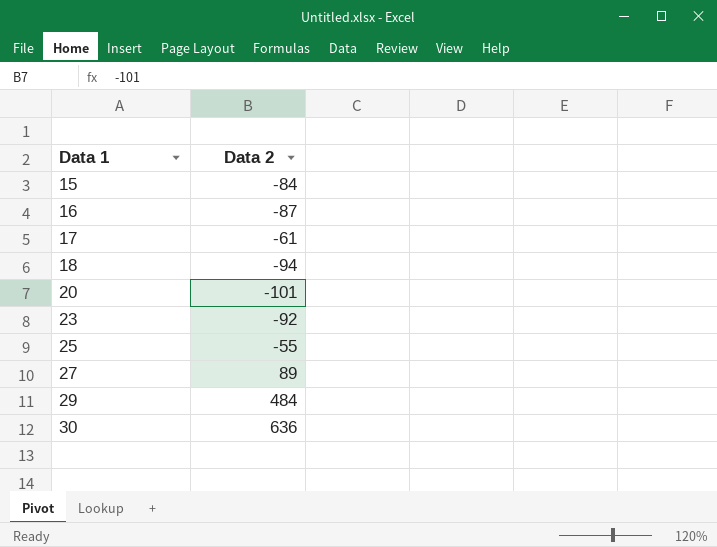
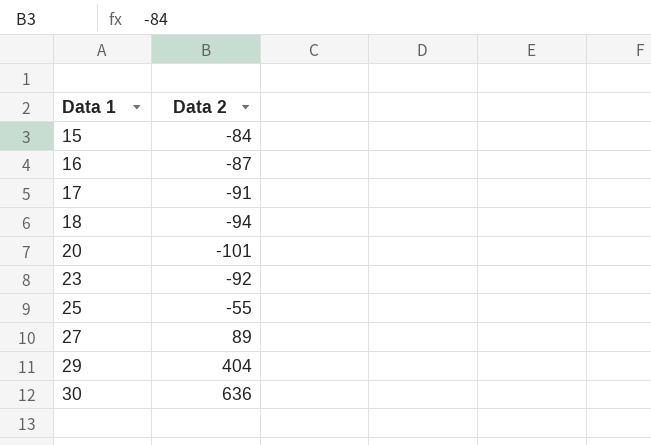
17 | Data 2: -61 -> -91
29 | Data 2: 484 -> 404

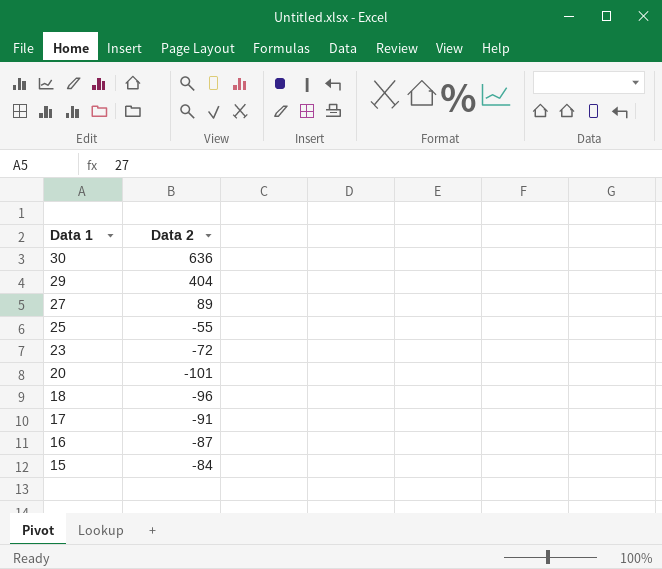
row order: Data 1 ascending -> Data 1 descending
23 | Data 2: -92 -> -72
18 | Data 2: -94 -> -96

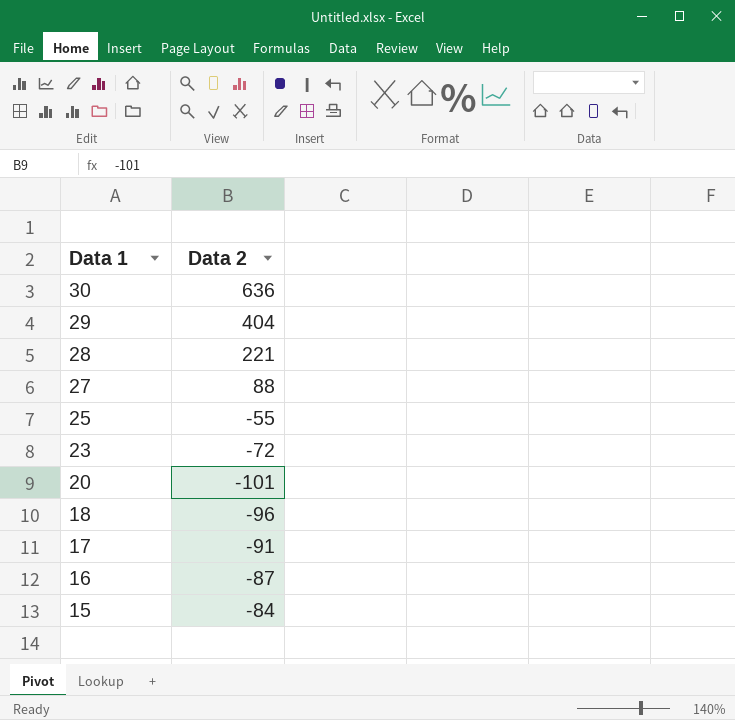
row 28: none -> 221
27 | Data 2: 89 -> 88

